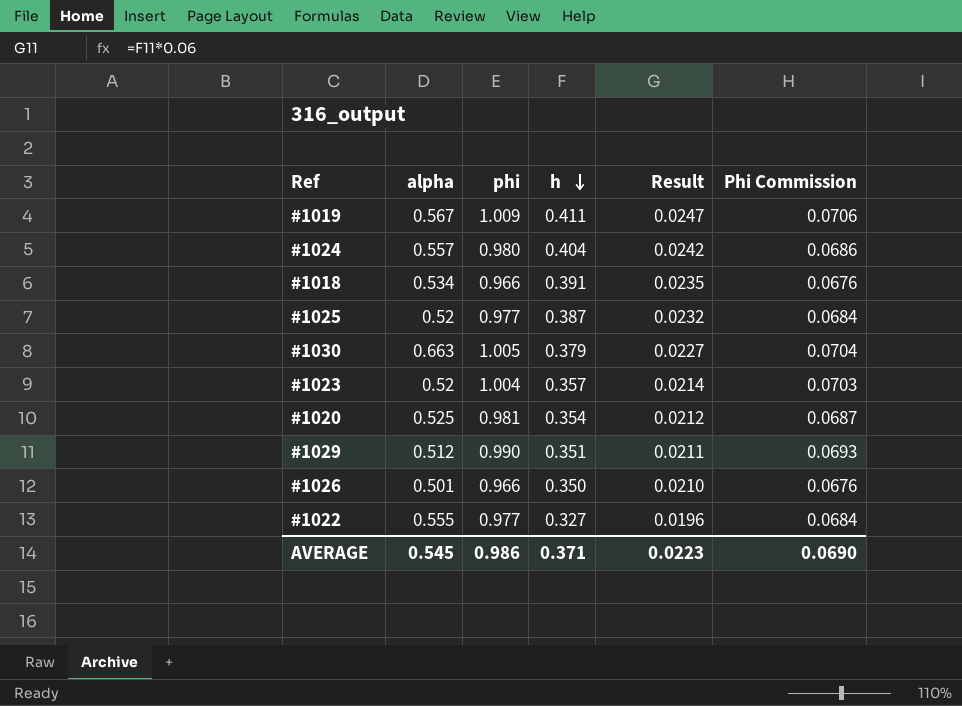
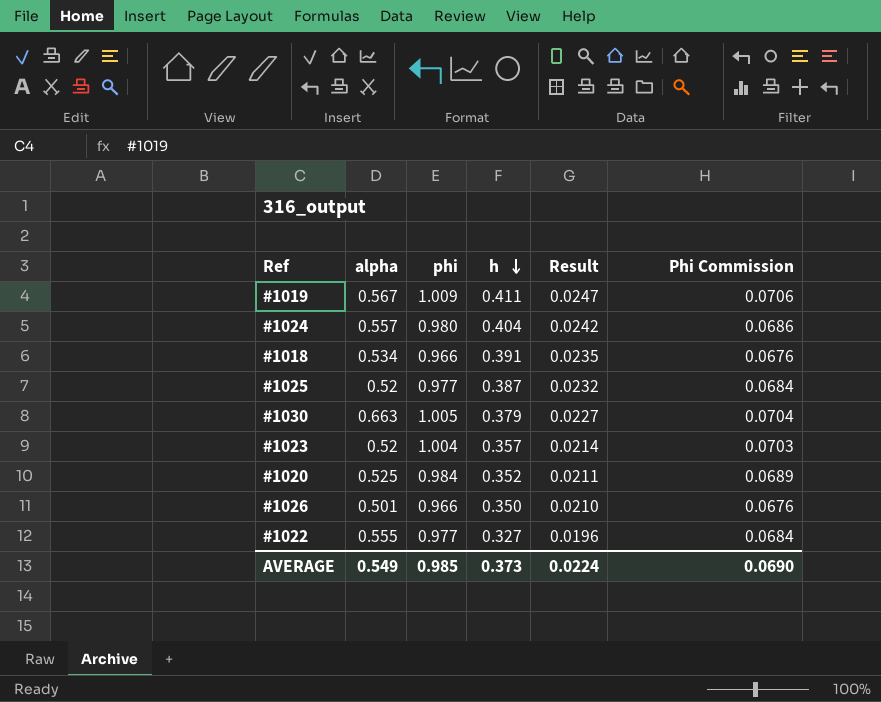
row #1029: 0.512 | 0.990 | 0.351 | 0.0211 | 0.0693 -> none
#1020 | phi: 0.981 -> 0.984
#1020 | h: 0.354 -> 0.352
#1020 | Result: 0.0212 -> 0.0211
#1020 | Phi Commission: 0.0687 -> 0.0689
AVERAGE | alpha: 0.545 -> 0.549
AVERAGE | phi: 0.986 -> 0.985
AVERAGE | h: 0.371 -> 0.373
AVERAGE | Result: 0.0223 -> 0.0224

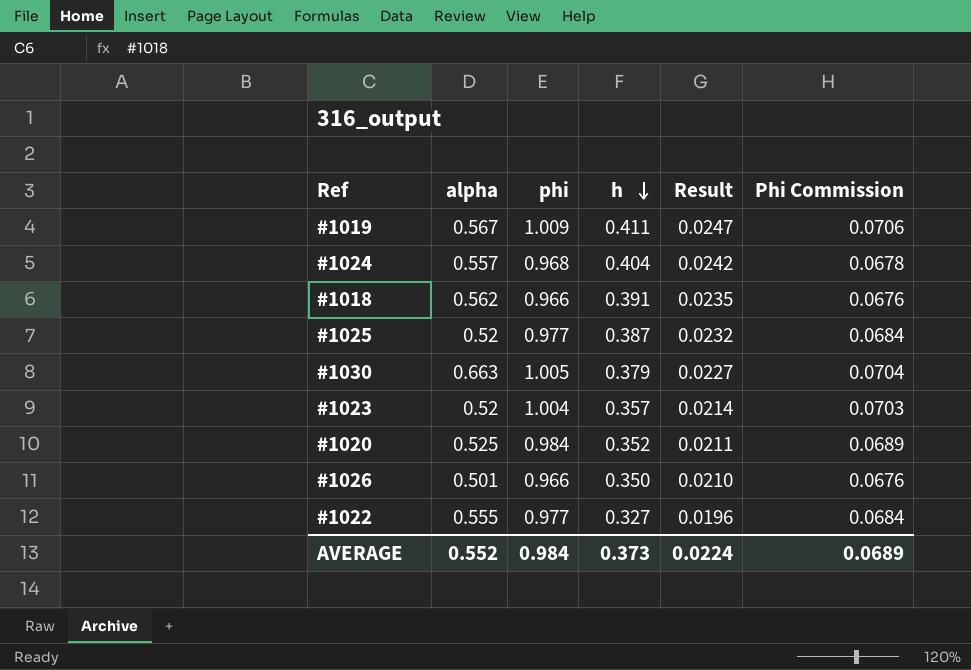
#1024 | phi: 0.980 -> 0.968
#1024 | Phi Commission: 0.0686 -> 0.0678
#1018 | alpha: 0.534 -> 0.562
AVERAGE | alpha: 0.549 -> 0.552
AVERAGE | phi: 0.985 -> 0.984
AVERAGE | Phi Commission: 0.0690 -> 0.0689

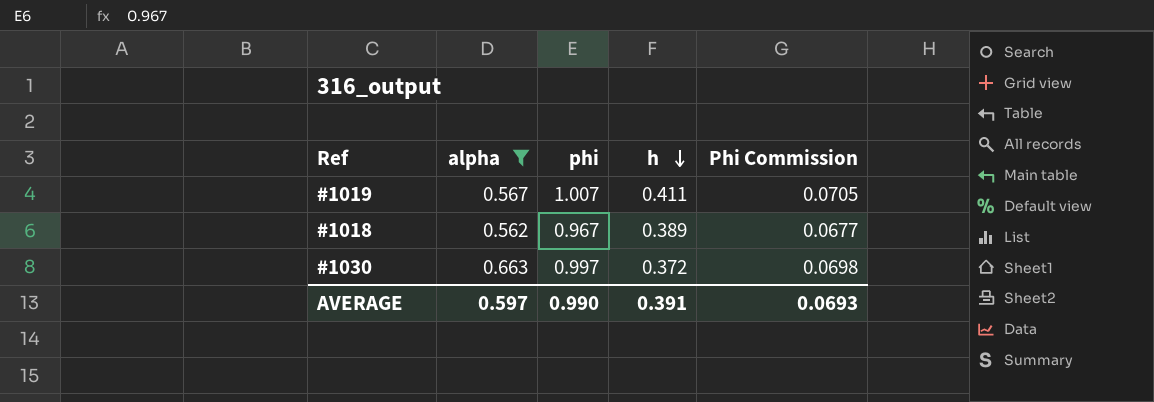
filter: none -> alpha >= 0.562
column Result | formula: [h] * 0.06 -> none
#1019 | phi: 1.009 -> 1.007
#1019 | Phi Commission: 0.0706 -> 0.0705
#1018 | phi: 0.966 -> 0.967
#1018 | h: 0.391 -> 0.389
#1018 | Phi Commission: 0.0676 -> 0.0677
#1030 | phi: 1.005 -> 0.997
#1030 | h: 0.379 -> 0.372
#1030 | Phi Commission: 0.0704 -> 0.0698
AVERAGE | alpha: 0.552 -> 0.597
AVERAGE | phi: 0.984 -> 0.990
AVERAGE | h: 0.373 -> 0.391
AVERAGE | Phi Commission: 0.0689 -> 0.0693

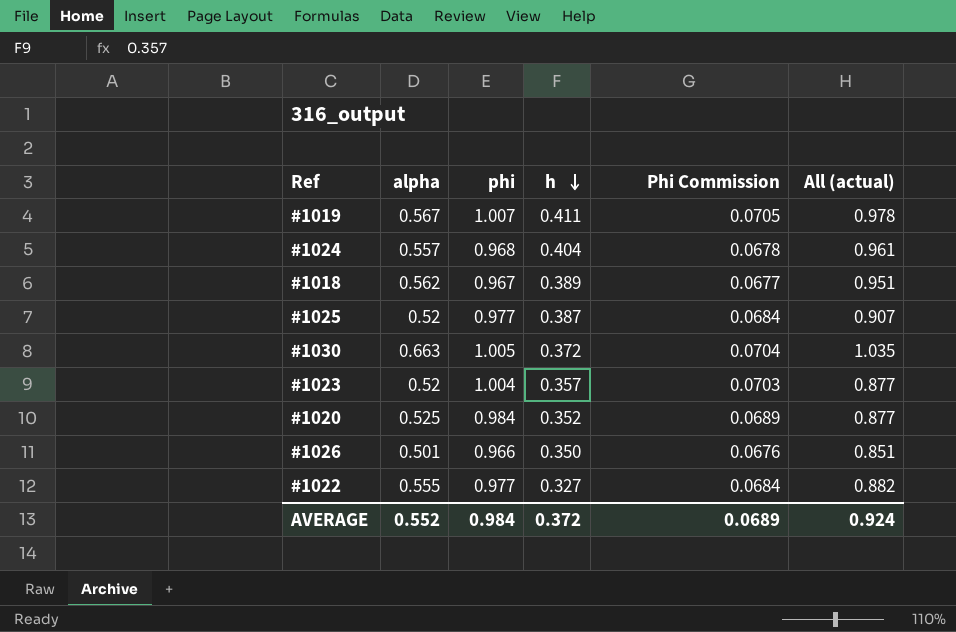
filter: alpha >= 0.562 -> none
column All (actual) | formula: none -> [alpha] + [h]
#1030 | phi: 0.997 -> 1.005
#1030 | Phi Commission: 0.0698 -> 0.0704
AVERAGE | alpha: 0.597 -> 0.552
AVERAGE | phi: 0.990 -> 0.984
AVERAGE | h: 0.391 -> 0.372
AVERAGE | Phi Commission: 0.0693 -> 0.0689

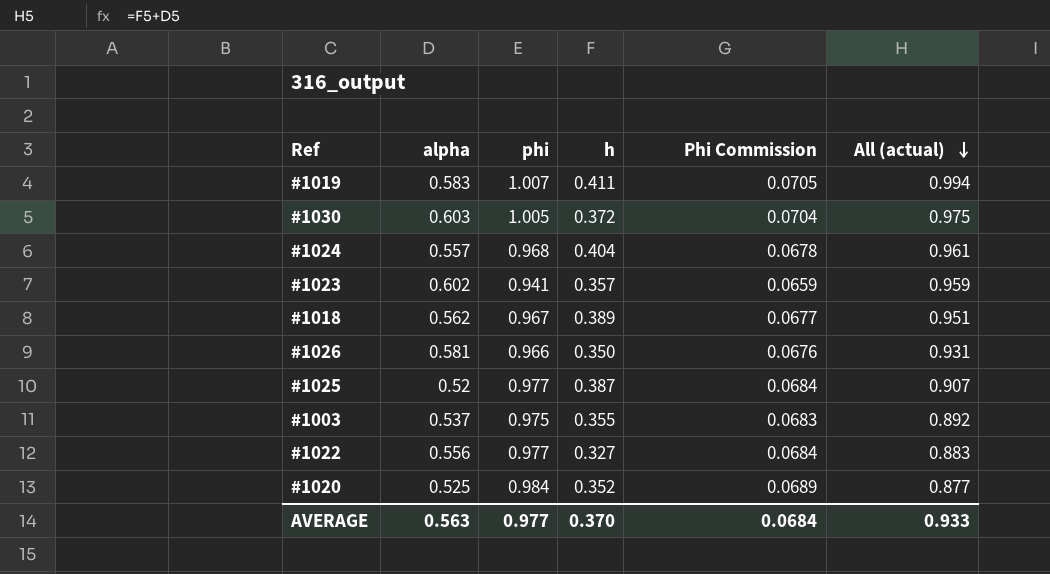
row order: h descending -> All (actual) descending
#1019 | alpha: 0.567 -> 0.583
#1019 | All (actual): 0.978 -> 0.994
#1030 | alpha: 0.663 -> 0.603
#1030 | All (actual): 1.035 -> 0.975
#1023 | alpha: 0.52 -> 0.602
#1023 | phi: 1.004 -> 0.941
#1023 | Phi Commission: 0.0703 -> 0.0659
#1023 | All (actual): 0.877 -> 0.959
#1026 | alpha: 0.501 -> 0.581
#1026 | All (actual): 0.851 -> 0.931
row #1003: none -> 0.537 | 0.975 | 0.355 | 0.0683 | 0.892
#1022 | alpha: 0.555 -> 0.556
#1022 | All (actual): 0.882 -> 0.883
AVERAGE | alpha: 0.552 -> 0.563
AVERAGE | phi: 0.984 -> 0.977
AVERAGE | h: 0.372 -> 0.370
AVERAGE | Phi Commission: 0.0689 -> 0.0684
AVERAGE | All (actual): 0.924 -> 0.933

